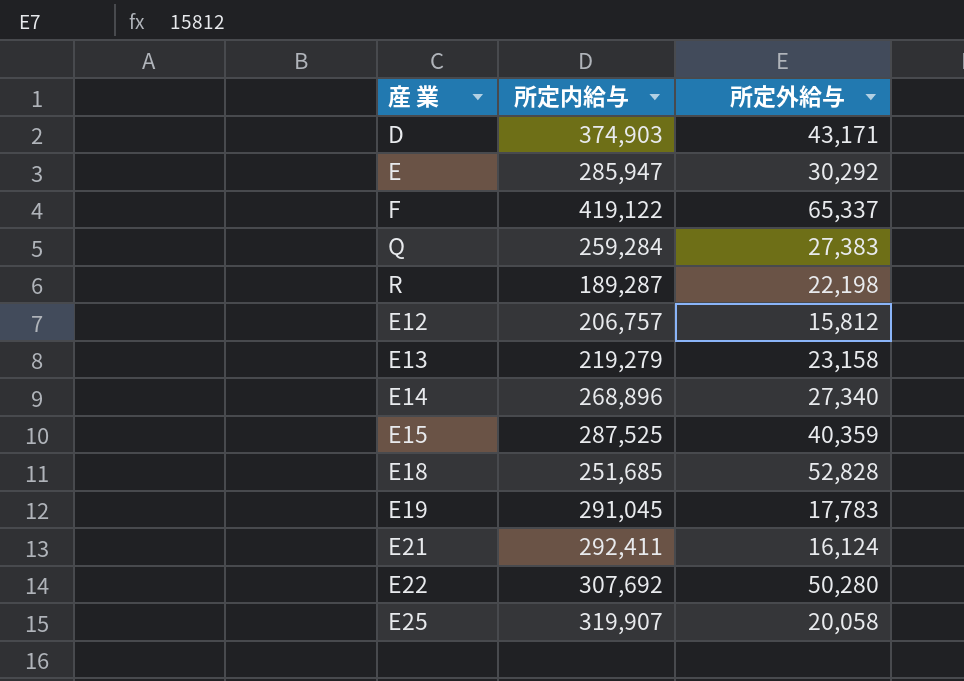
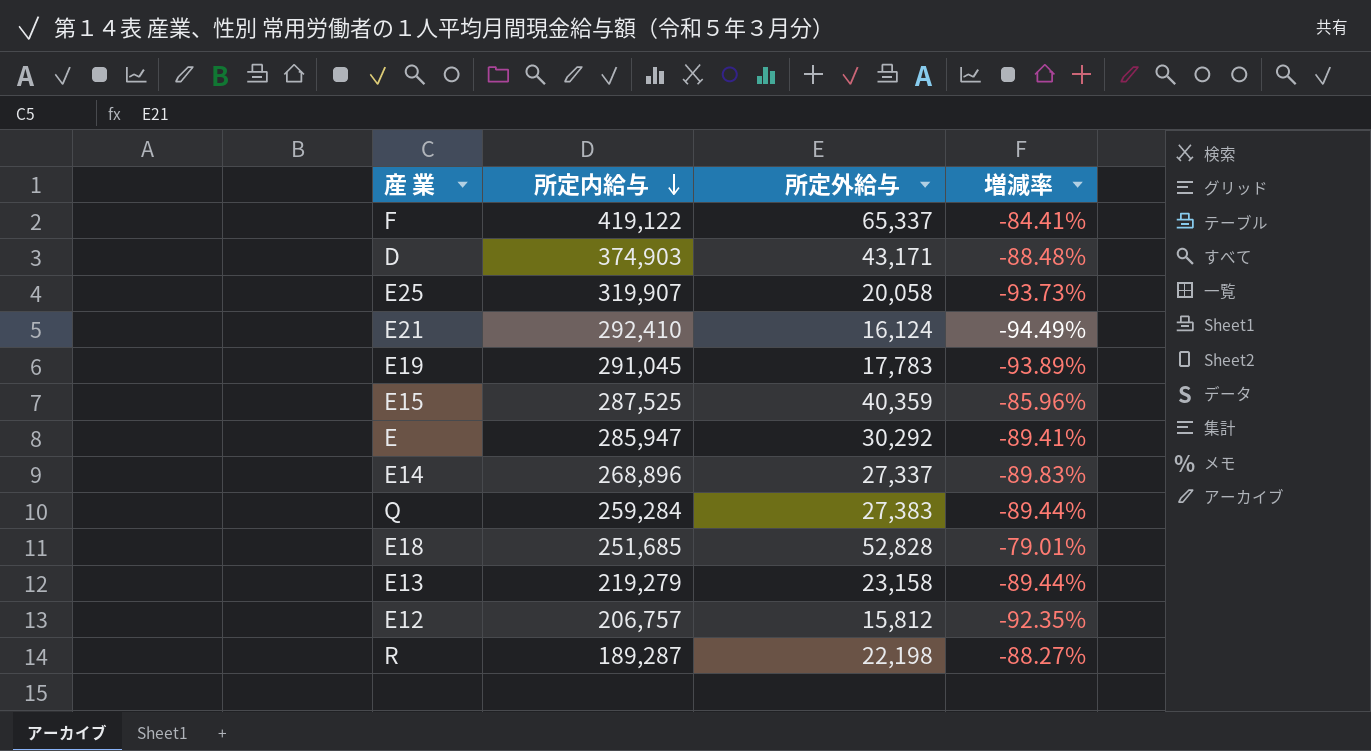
row order: none -> 所定内給与 descending
column 増減率 | formula: none -> ([所定外給与] - [所定内給与]) / [所定内給与]
row E22: 307,692 | 50,280 -> none
E21 | 所定内給与: 292,411 -> 292,410
E14 | 所定外給与: 27,340 -> 27,337

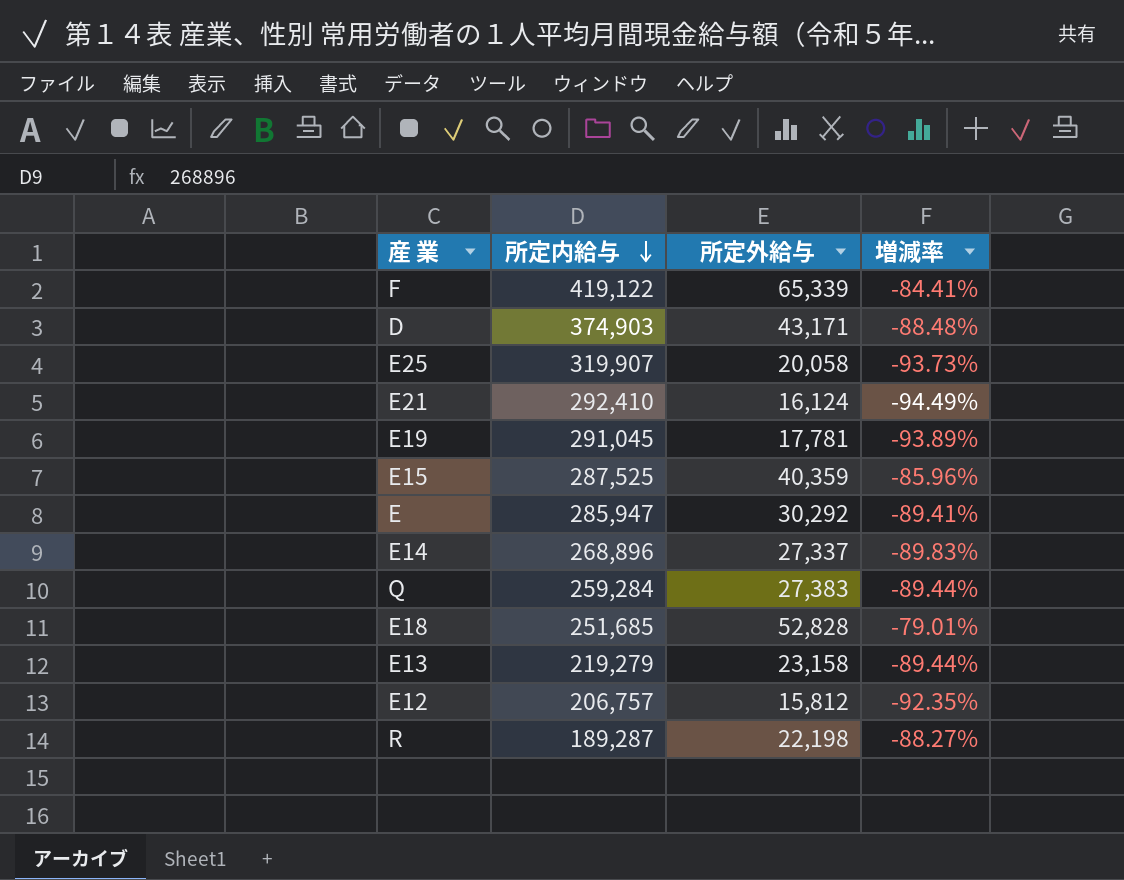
F | 所定外給与: 65,337 -> 65,339
E19 | 所定外給与: 17,783 -> 17,781

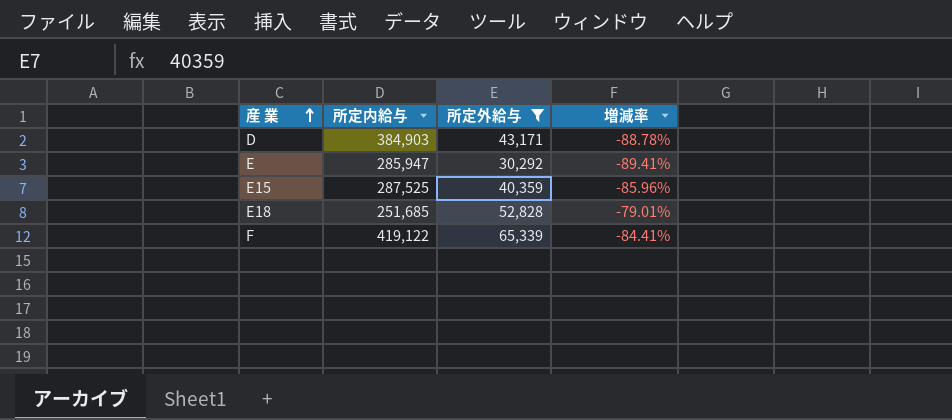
filter: none -> 所定外給与 >= 30,292
row order: 所定内給与 descending -> 産 業 ascending
D | 所定内給与: 374,903 -> 384,903
D | 増減率: -88.48% -> -88.78%

